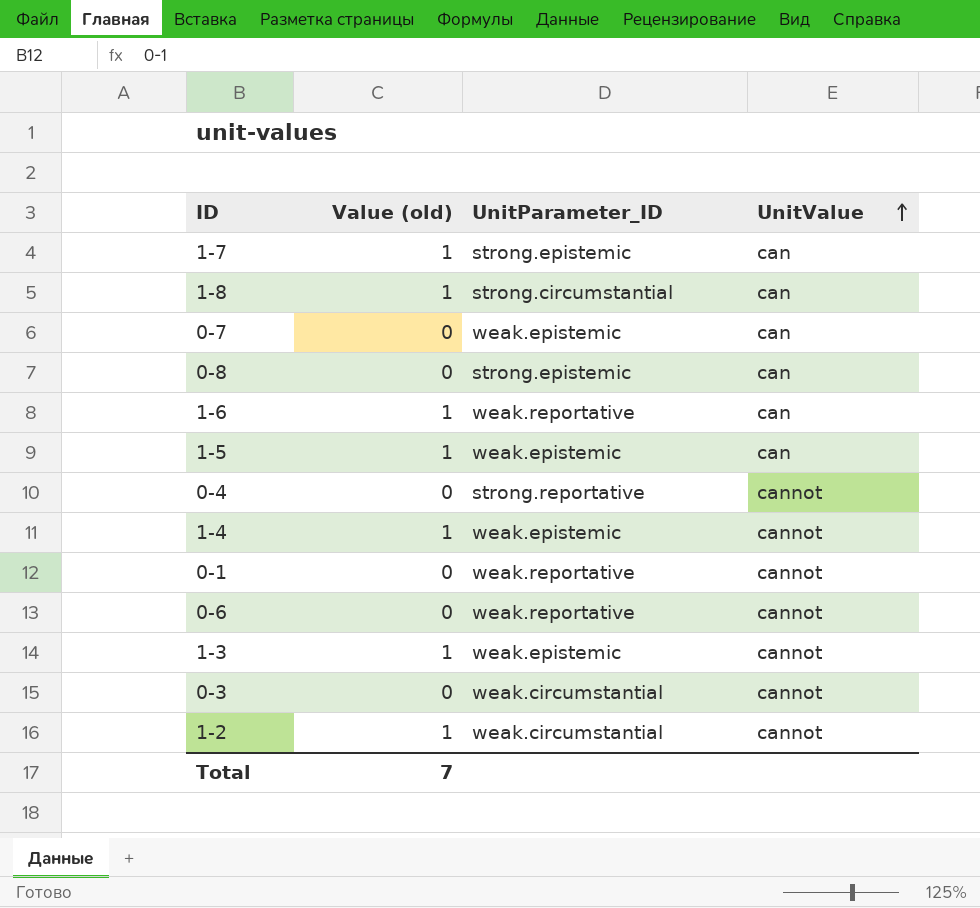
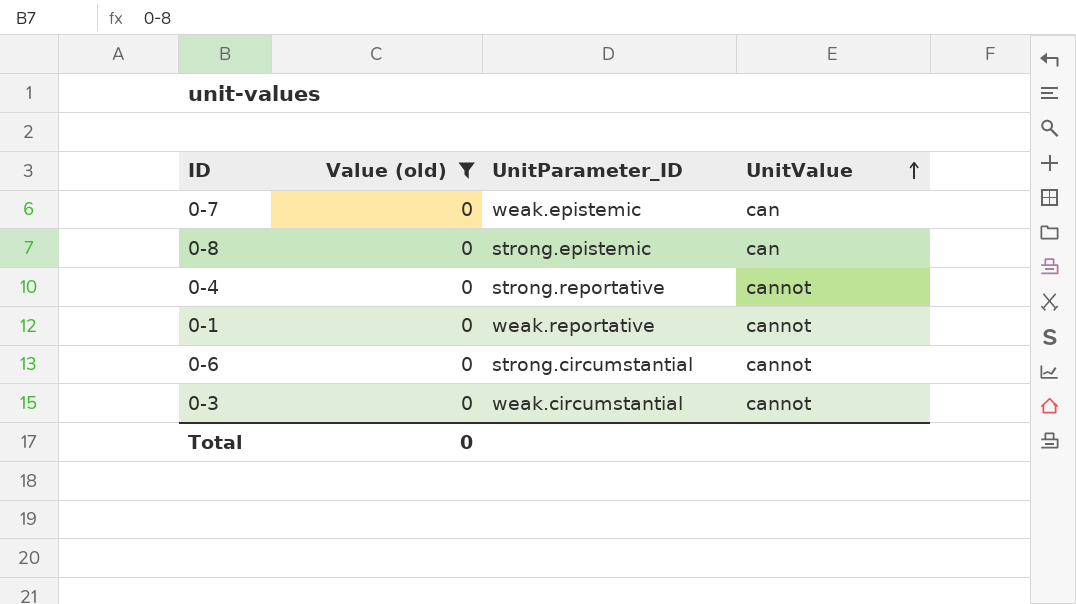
filter: none -> Value (old) = 0
0-6 | UnitParameter_ID: weak.reportative -> strong.circumstantial
Total | Value (old): 7 -> 0

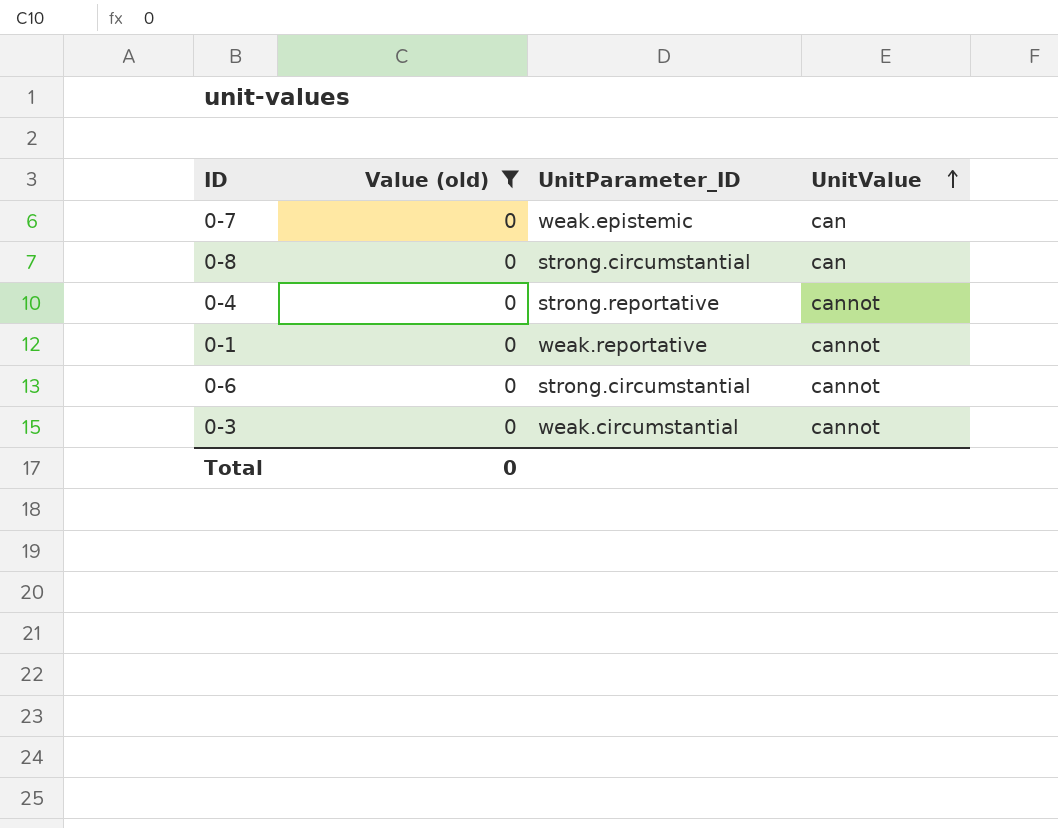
0-8 | UnitParameter_ID: strong.epistemic -> strong.circumstantial

